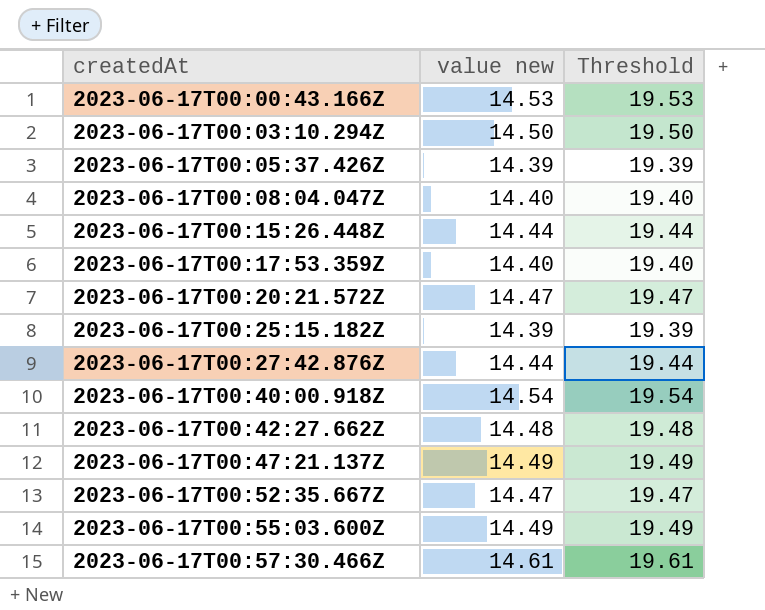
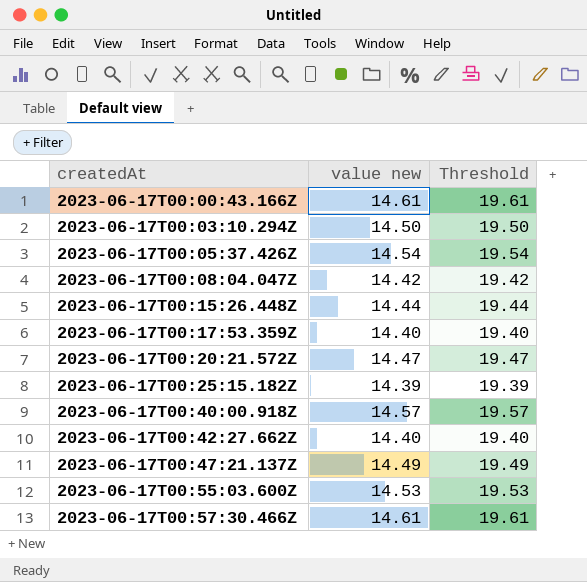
row 2023-06-17T00:27:42.876Z: 14.44 | 19.44 -> none
row 2023-06-17T00:52:35.667Z: 14.47 | 19.47 -> none
2023-06-17T00:00:43.166Z | value new: 14.53 -> 14.61
2023-06-17T00:00:43.166Z | Threshold: 19.53 -> 19.61
2023-06-17T00:05:37.426Z | value new: 14.39 -> 14.54
2023-06-17T00:05:37.426Z | Threshold: 19.39 -> 19.54
2023-06-17T00:08:04.047Z | value new: 14.40 -> 14.42
2023-06-17T00:08:04.047Z | Threshold: 19.40 -> 19.42
2023-06-17T00:40:00.918Z | value new: 14.54 -> 14.57
2023-06-17T00:40:00.918Z | Threshold: 19.54 -> 19.57
2023-06-17T00:42:27.662Z | value new: 14.48 -> 14.40
2023-06-17T00:42:27.662Z | Threshold: 19.48 -> 19.40
2023-06-17T00:55:03.600Z | value new: 14.49 -> 14.53
2023-06-17T00:55:03.600Z | Threshold: 19.49 -> 19.53

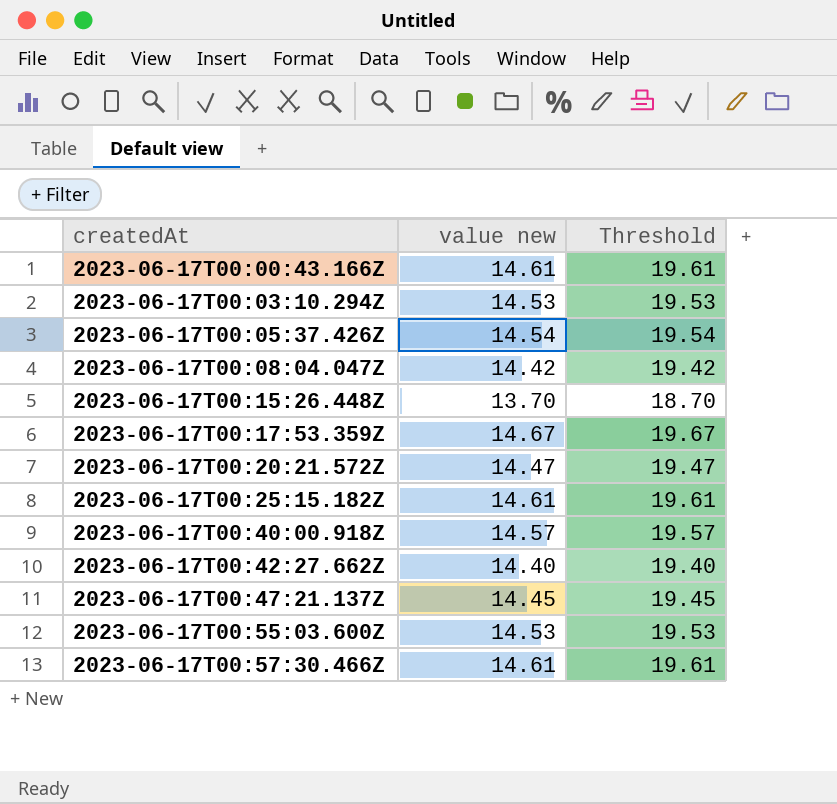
2023-06-17T00:03:10.294Z | value new: 14.50 -> 14.53
2023-06-17T00:03:10.294Z | Threshold: 19.50 -> 19.53
2023-06-17T00:15:26.448Z | value new: 14.44 -> 13.70
2023-06-17T00:15:26.448Z | Threshold: 19.44 -> 18.70
2023-06-17T00:17:53.359Z | value new: 14.40 -> 14.67
2023-06-17T00:17:53.359Z | Threshold: 19.40 -> 19.67
2023-06-17T00:25:15.182Z | value new: 14.39 -> 14.61
2023-06-17T00:25:15.182Z | Threshold: 19.39 -> 19.61
2023-06-17T00:47:21.137Z | value new: 14.49 -> 14.45
2023-06-17T00:47:21.137Z | Threshold: 19.49 -> 19.45

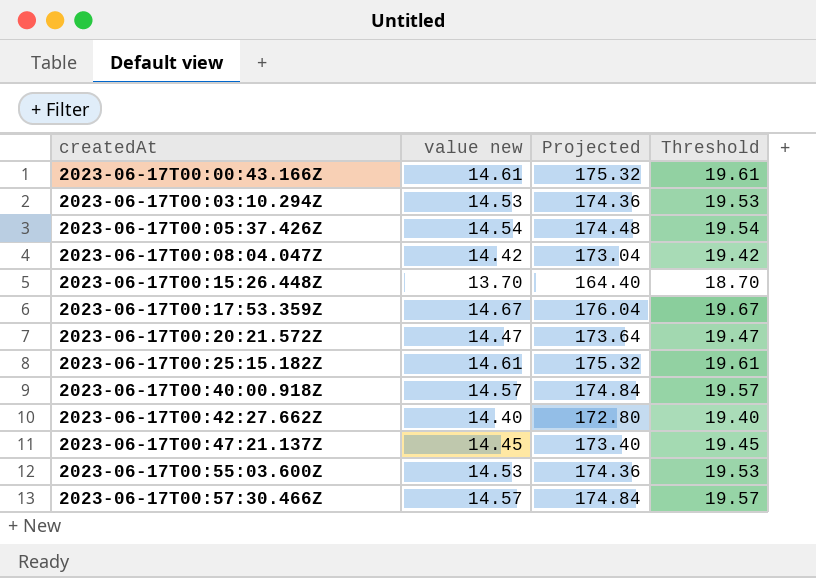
column Projected | formula: none -> [value new] * 12
2023-06-17T00:57:30.466Z | value new: 14.61 -> 14.57
2023-06-17T00:57:30.466Z | Threshold: 19.61 -> 19.57

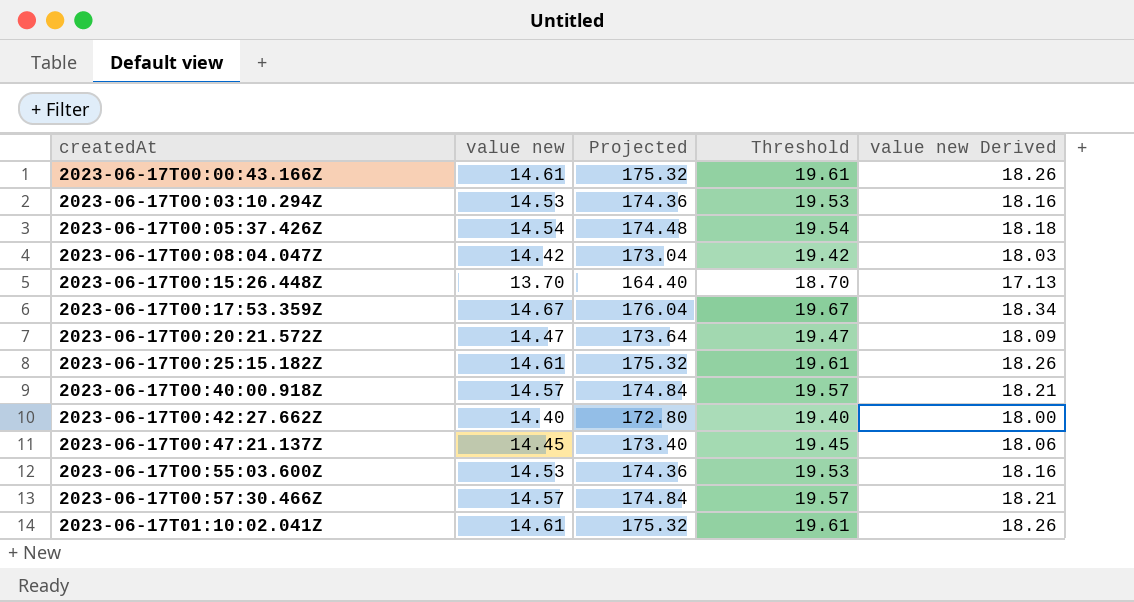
column value new Derived | formula: none -> [value new] * 1.25
row 2023-06-17T01:10:02.041Z: none -> 14.61 | 175.32 | 19.61 | 18.26

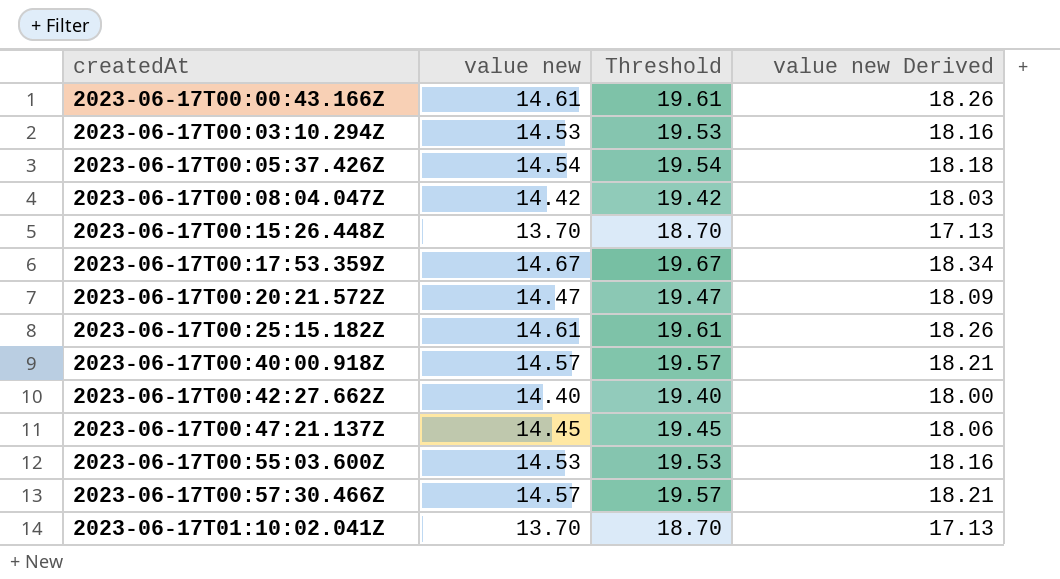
column Projected | formula: [value new] * 12 -> none
2023-06-17T01:10:02.041Z | value new: 14.61 -> 13.70
2023-06-17T01:10:02.041Z | Threshold: 19.61 -> 18.70
2023-06-17T01:10:02.041Z | value new Derived: 18.26 -> 17.13

